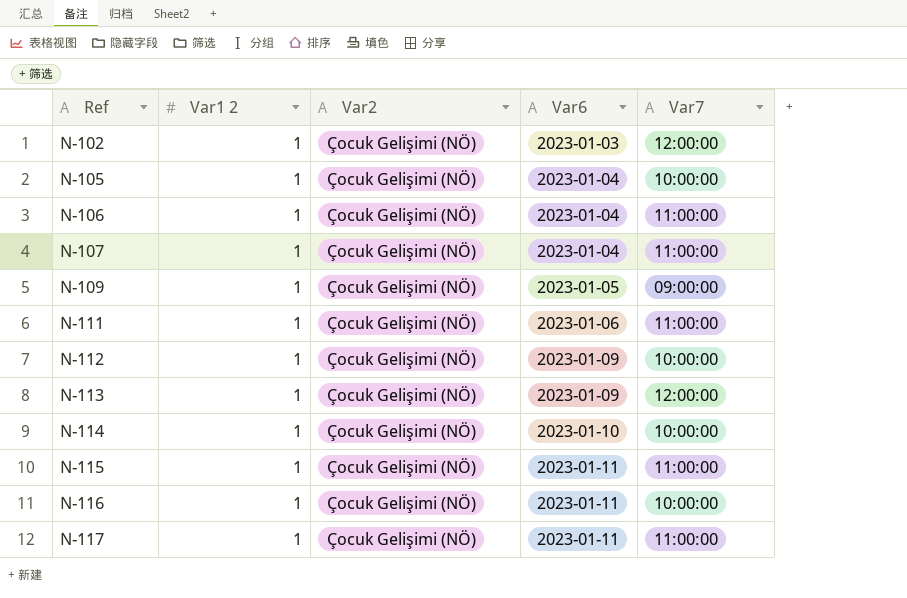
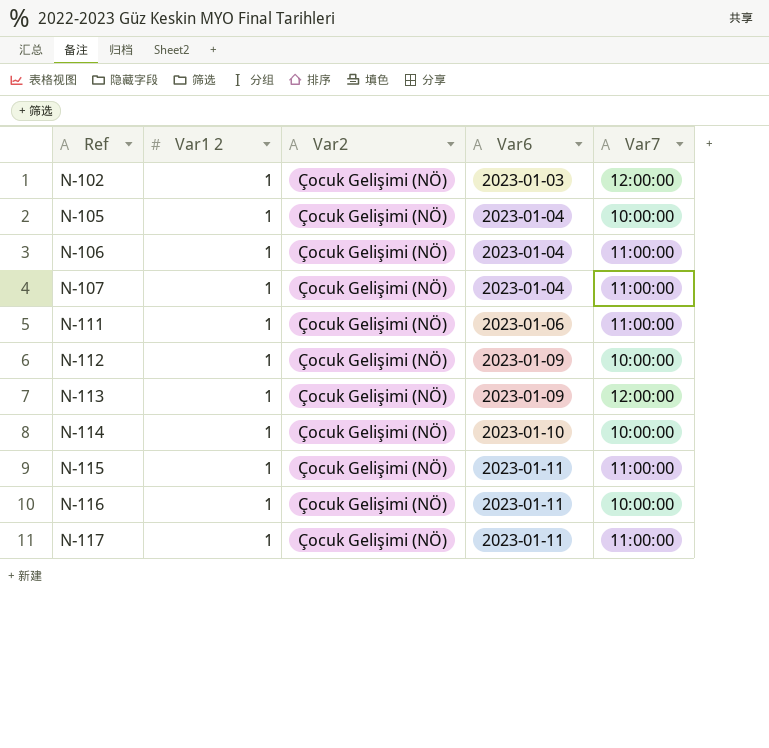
row N-109: 1 | Çocuk Gelişimi (NÖ) | 2023-01-05 | 09:00:00 -> none

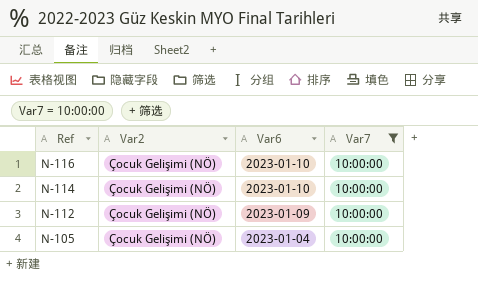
filter: none -> Var7 = 10:00:00
row order: Ref ascending -> Ref descending
column Var1 2 | position: 2 -> none
N-116 | Var6: 2023-01-11 -> 2023-01-10

